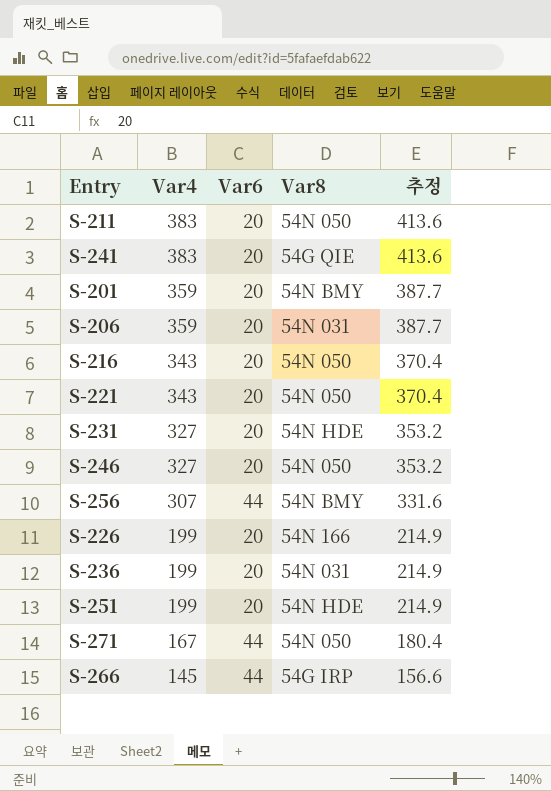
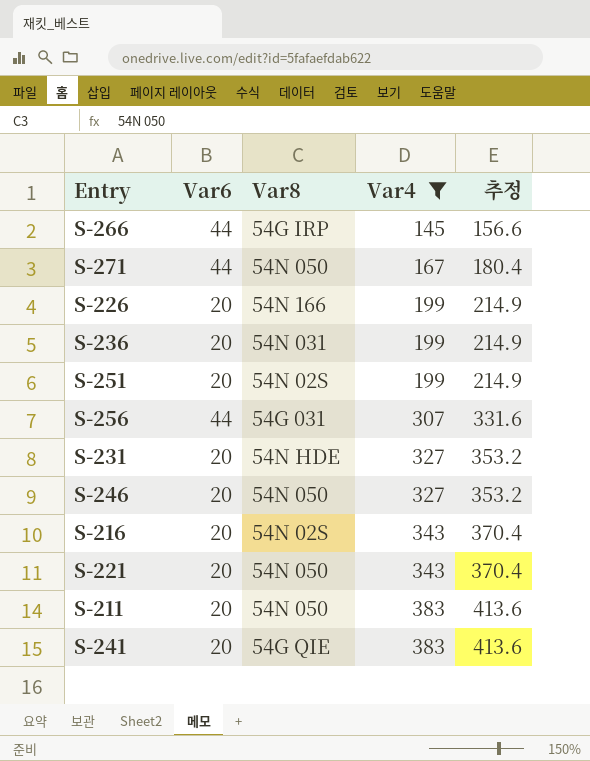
filter: none -> Var4 != 359
row order: Var4 descending -> Var4 ascending
column Var4 | position: 2 -> 4
S-251 | Var8: 54N HDE -> 54N 02S
S-256 | Var8: 54N BMY -> 54G 031
S-216 | Var8: 54N 050 -> 54N 02S

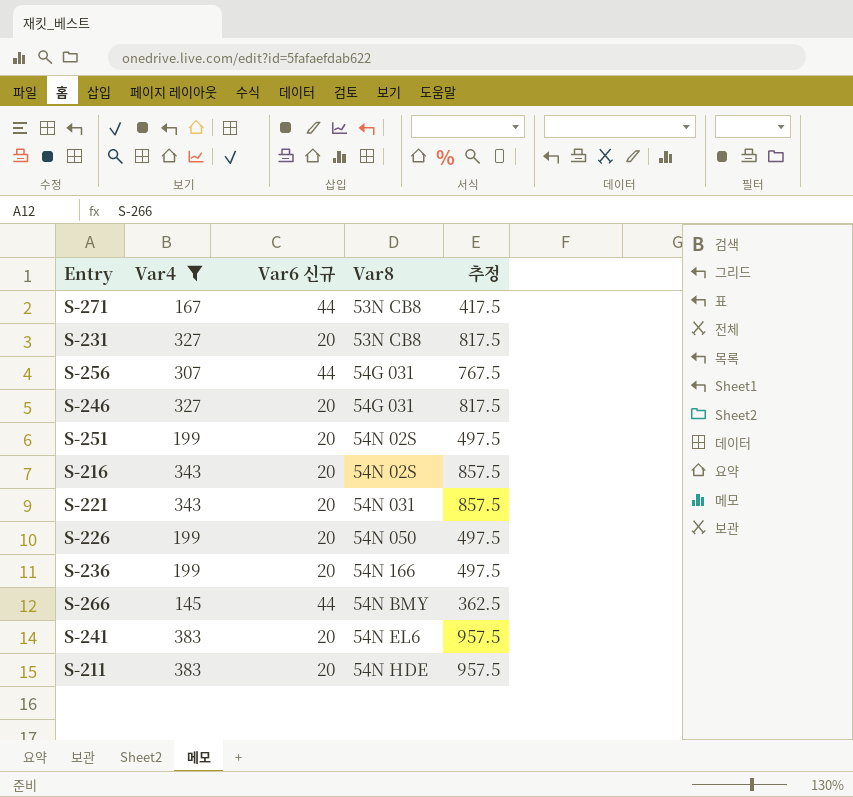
row order: Var4 ascending -> Var8 ascending
column Var4 | position: 4 -> 2
column name: Var6 -> Var6 신규
column 추정 | formula: [Var4] * 1.08 -> [Var4] * 2.5
S-271 | Var8: 54N 050 -> 53N CB8
S-231 | Var8: 54N HDE -> 53N CB8
S-246 | Var8: 54N 050 -> 54G 031
S-221 | Var8: 54N 050 -> 54N 031
S-226 | Var8: 54N 166 -> 54N 050
S-236 | Var8: 54N 031 -> 54N 166
S-266 | Var8: 54G IRP -> 54N BMY
S-241 | Var8: 54G QIE -> 54N EL6
S-211 | Var8: 54N 050 -> 54N HDE

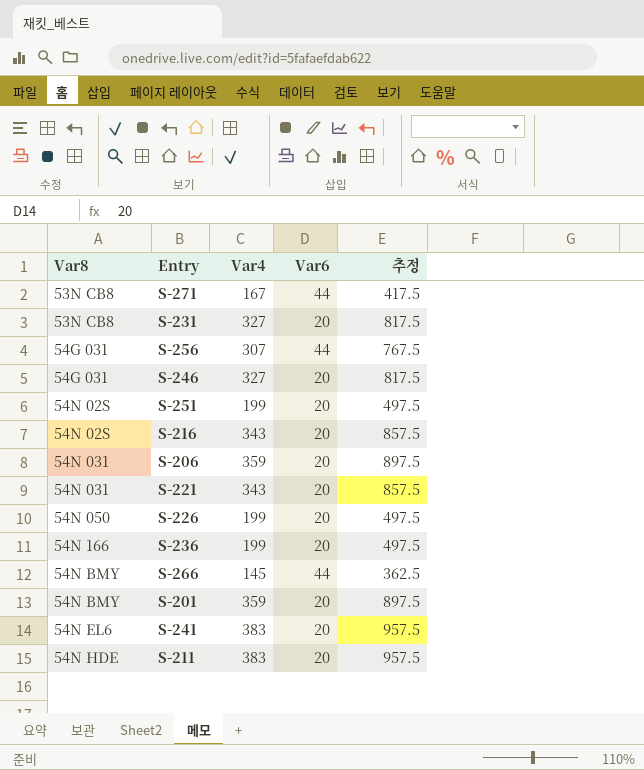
filter: Var4 != 359 -> none
column Var8 | position: 4 -> 1
column name: Var6 신규 -> Var6

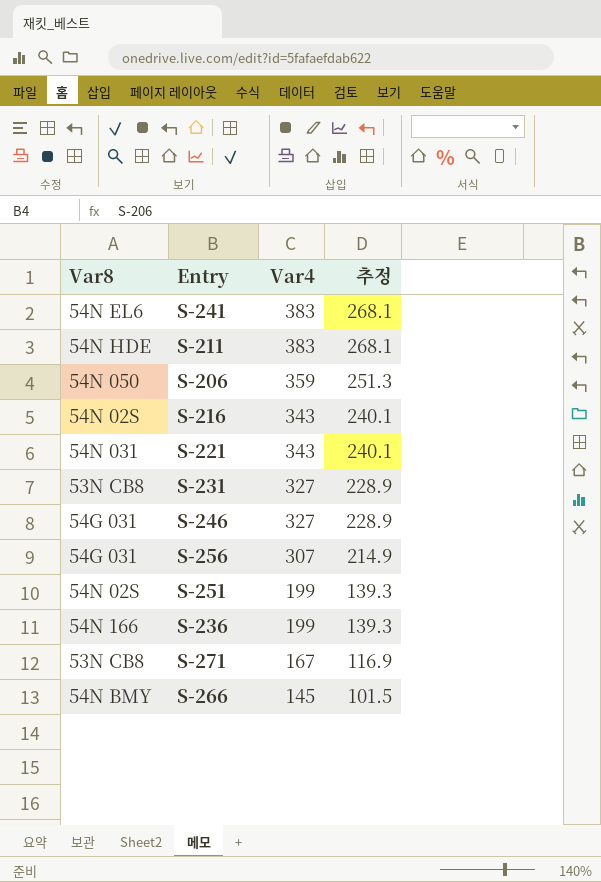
row order: Var8 ascending -> Var4 descending
column Var6 | position: 4 -> none
column 추정 | formula: [Var4] * 2.5 -> [Var4] * 0.7
row S-226: 54N 050 | 199 | 20 | 497.5 -> none
row S-201: 54N BMY | 359 | 20 | 897.5 -> none
S-206 | Var8: 54N 031 -> 54N 050

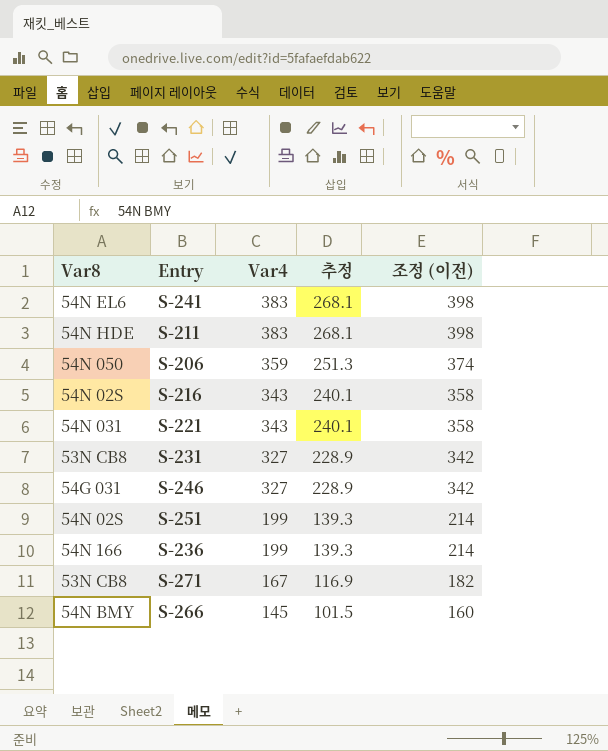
column 조정 (이전) | formula: none -> [Var4] + 15
row S-256: 54G 031 | 307 | 214.9 -> none

